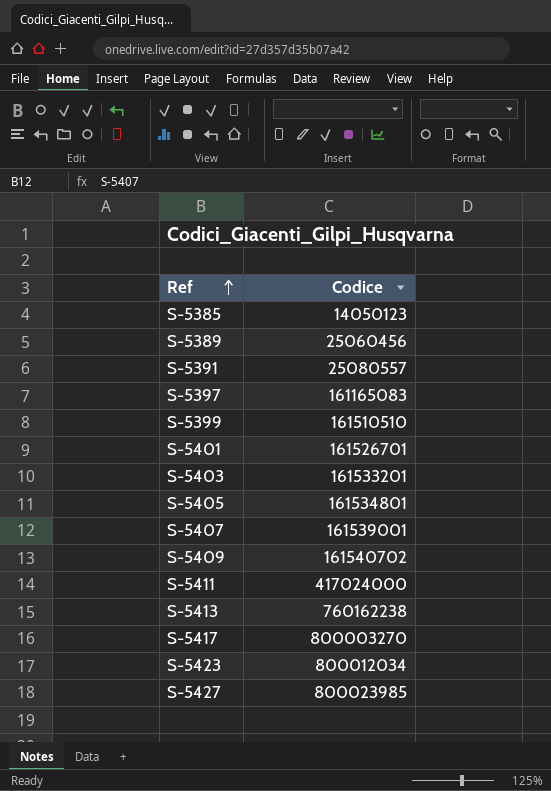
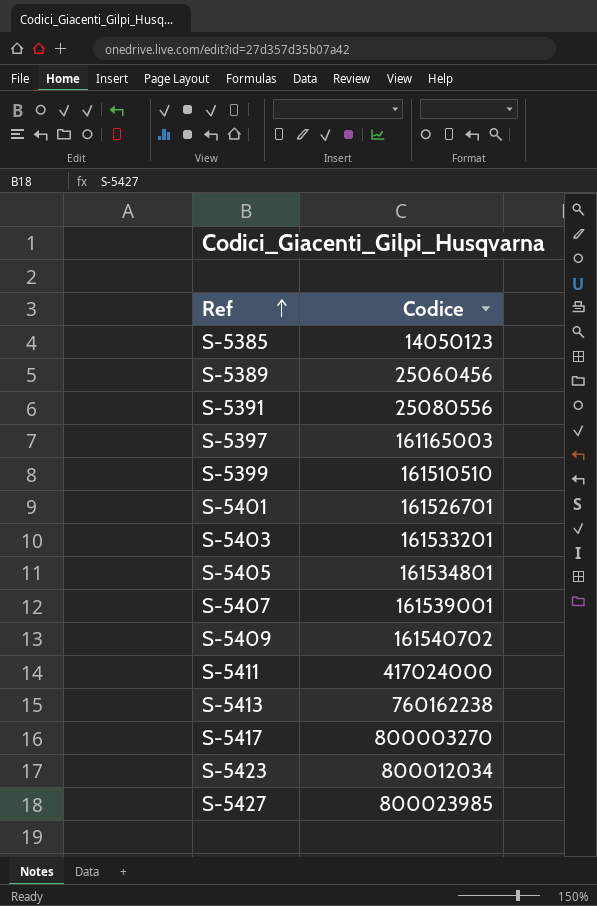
S-5391 | Codice: 25080557 -> 25080556
S-5397 | Codice: 161165083 -> 161165003

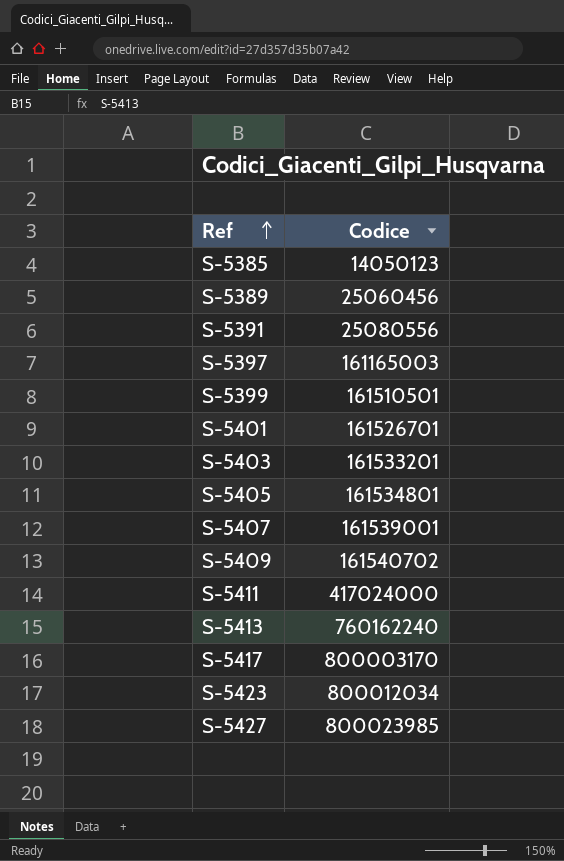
S-5399 | Codice: 161510510 -> 161510501
S-5413 | Codice: 760162238 -> 760162240
S-5417 | Codice: 800003270 -> 800003170

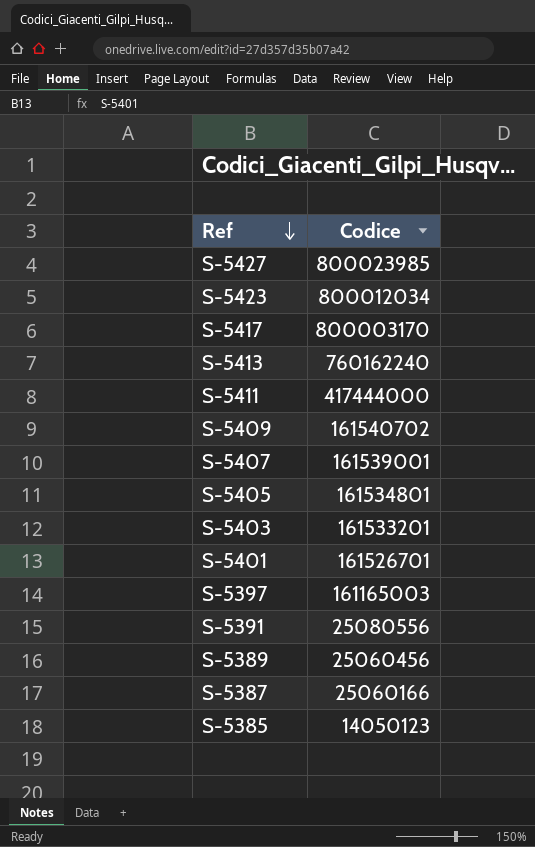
row order: Ref ascending -> Ref descending
row S-5399: 161510501 -> none
S-5411 | Codice: 417024000 -> 417444000
row S-5387: none -> 25060166

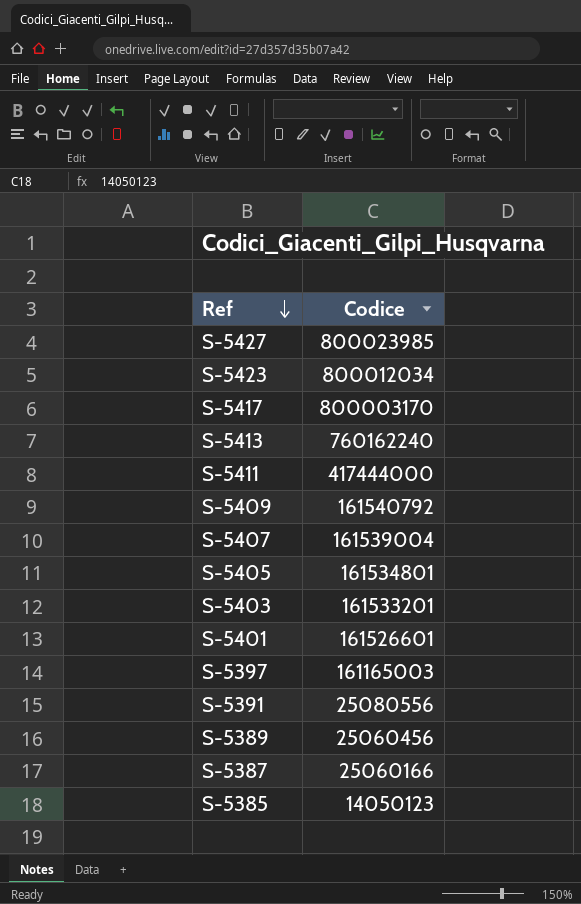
S-5409 | Codice: 161540702 -> 161540792
S-5407 | Codice: 161539001 -> 161539004
S-5401 | Codice: 161526701 -> 161526601

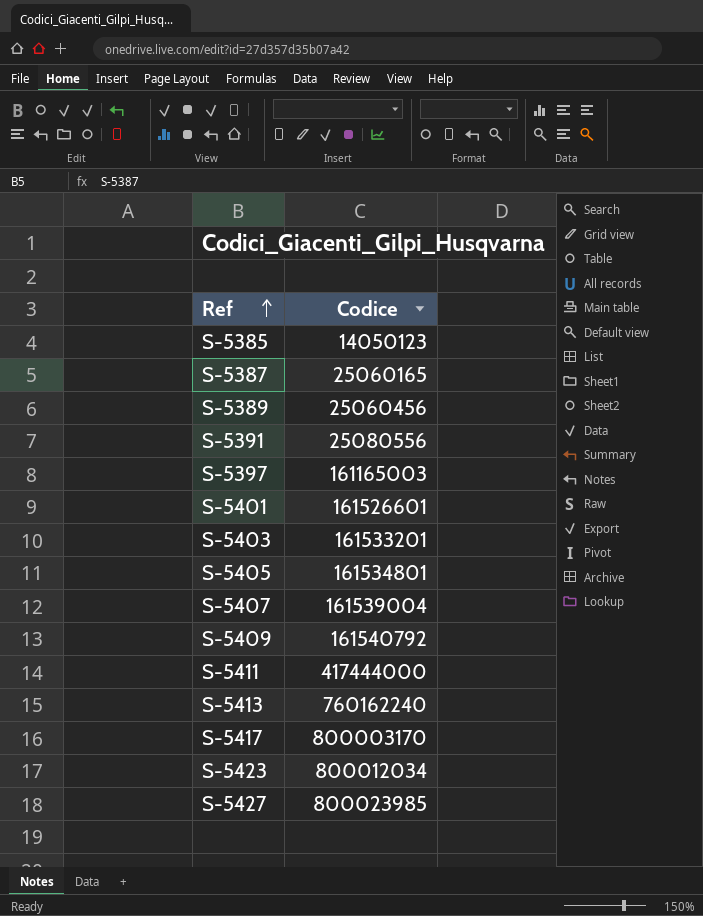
row order: Ref descending -> Ref ascending
S-5387 | Codice: 25060166 -> 25060165

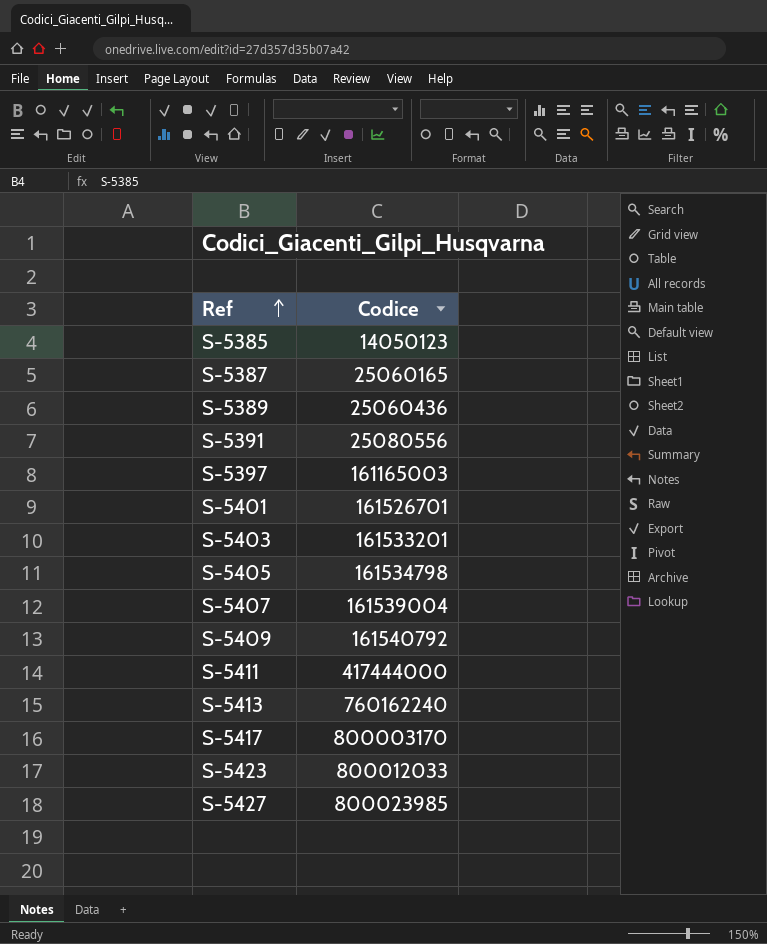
S-5389 | Codice: 25060456 -> 25060436
S-5401 | Codice: 161526601 -> 161526701
S-5405 | Codice: 161534801 -> 161534798
S-5423 | Codice: 800012034 -> 800012033

